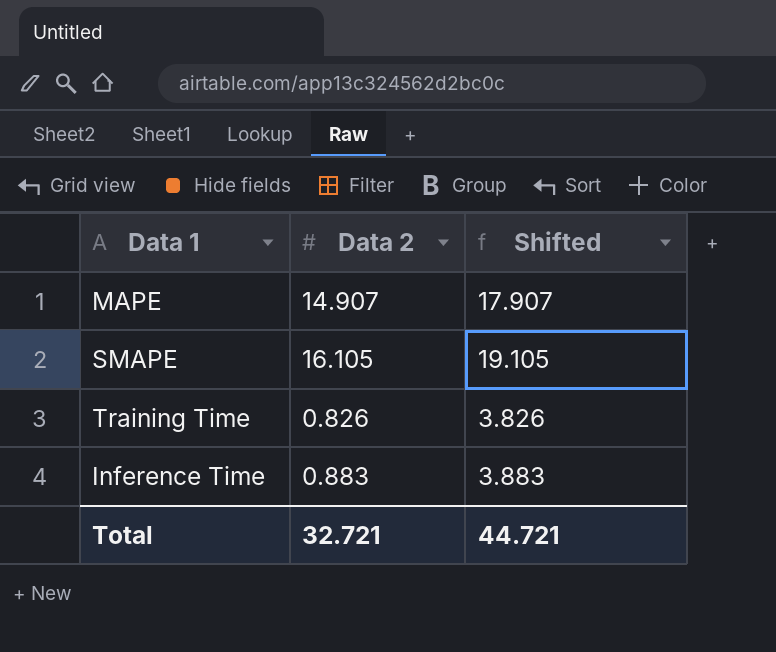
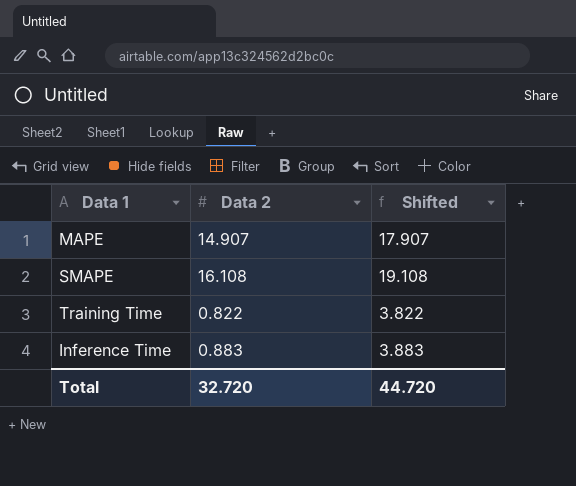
SMAPE | Data 2: 16.105 -> 16.108
SMAPE | Shifted: 19.105 -> 19.108
Training Time | Data 2: 0.826 -> 0.822
Training Time | Shifted: 3.826 -> 3.822
Total | Data 2: 32.721 -> 32.720
Total | Shifted: 44.721 -> 44.720

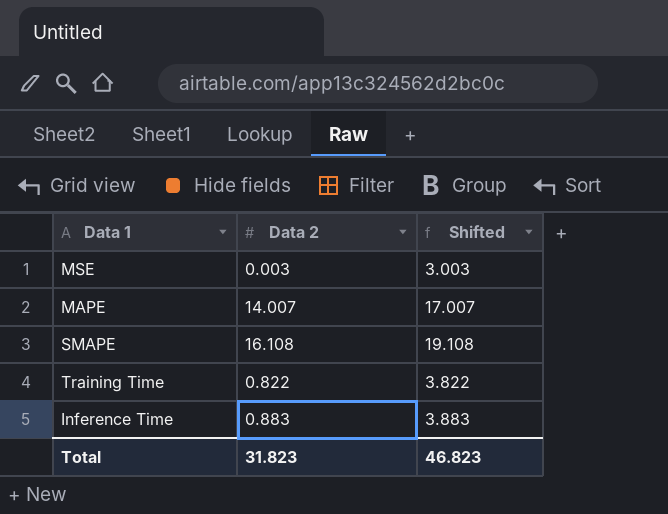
row MSE: none -> 0.003 | 3.003
MAPE | Data 2: 14.907 -> 14.007
MAPE | Shifted: 17.907 -> 17.007
Total | Data 2: 32.720 -> 31.823
Total | Shifted: 44.720 -> 46.823

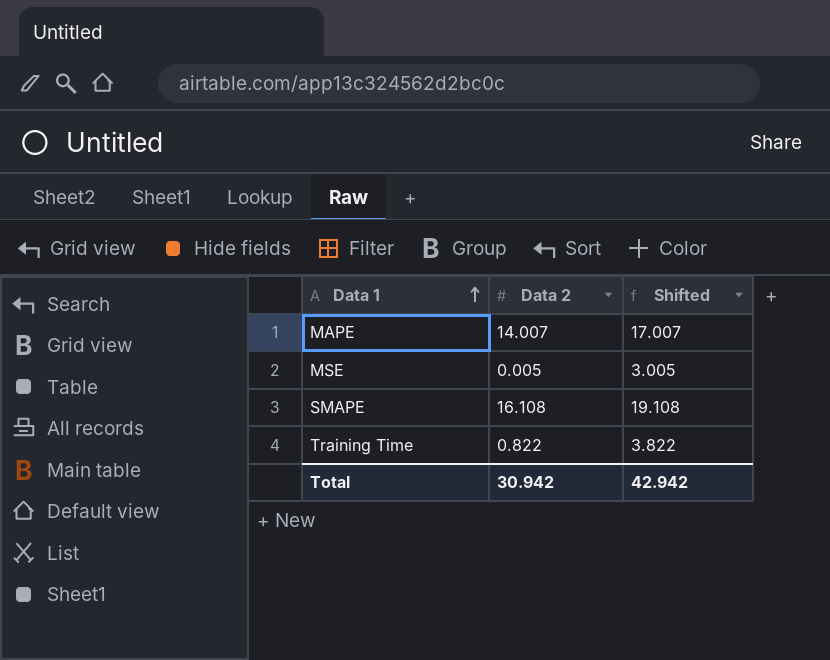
row order: none -> Data 1 ascending
row Inference Time: 0.883 | 3.883 -> none
MSE | Data 2: 0.003 -> 0.005
MSE | Shifted: 3.003 -> 3.005
Total | Data 2: 31.823 -> 30.942
Total | Shifted: 46.823 -> 42.942

